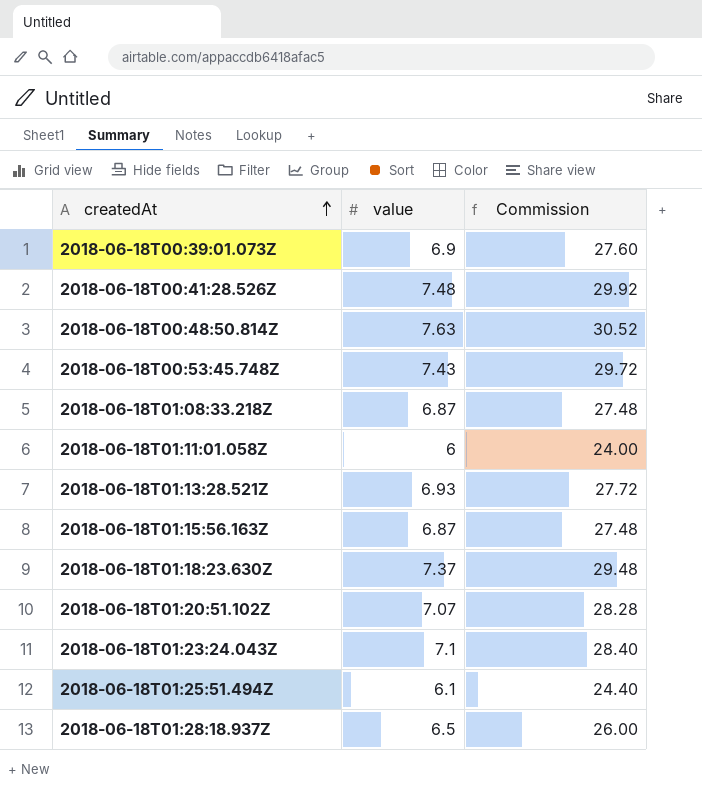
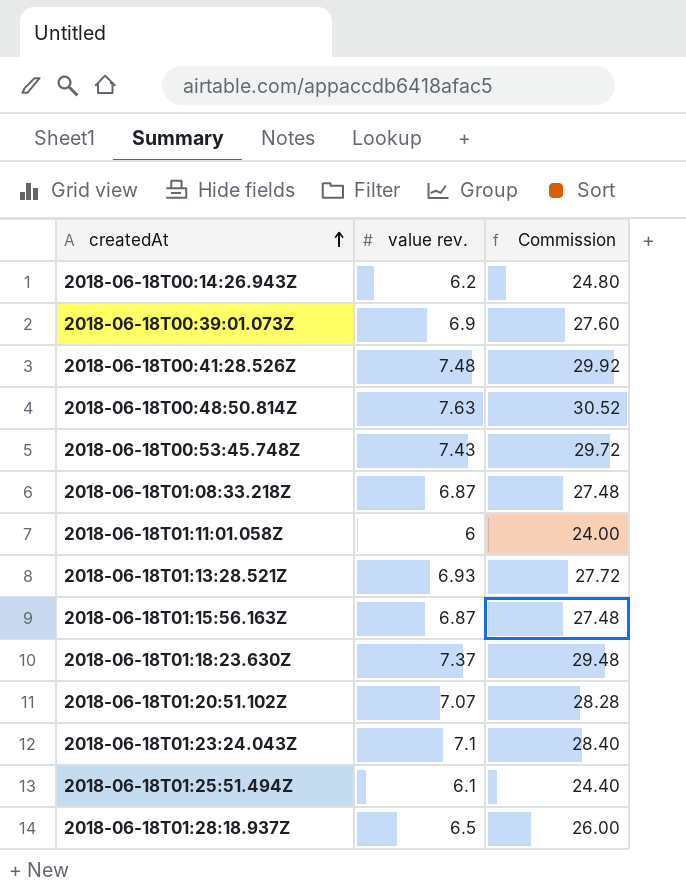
column name: value -> value rev.
row 2018-06-18T00:14:26.943Z: none -> 6.2 | 24.80

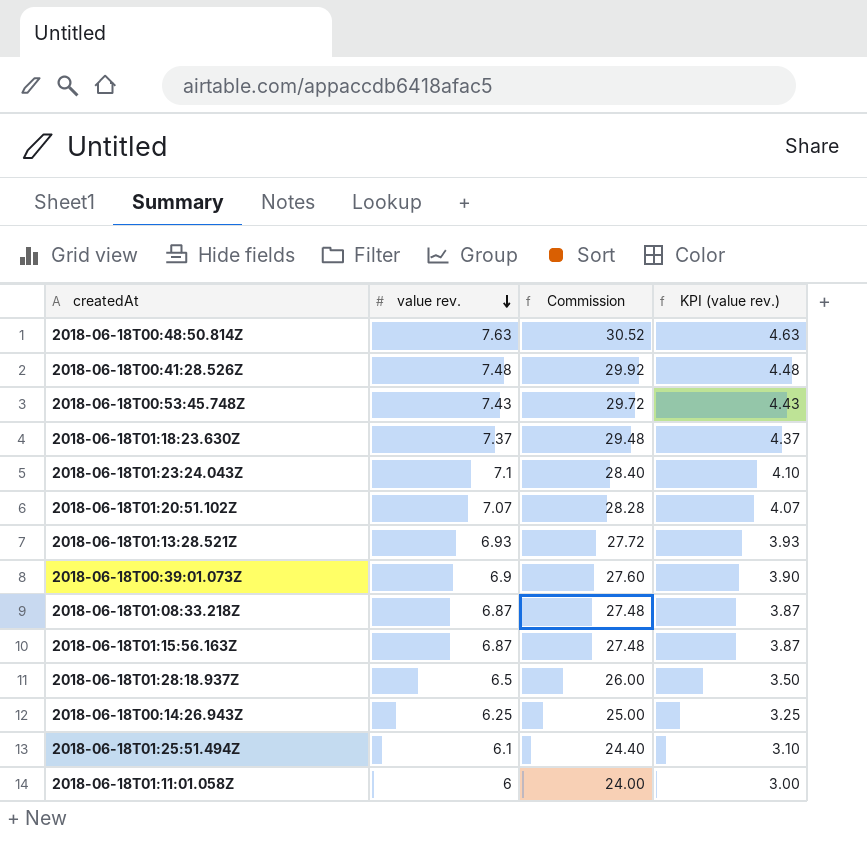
row order: createdAt ascending -> value rev. descending
column KPI (value rev.) | formula: none -> [value rev.] - 3
2018-06-18T00:14:26.943Z | value rev.: 6.2 -> 6.25
2018-06-18T00:14:26.943Z | Commission: 24.80 -> 25.00

